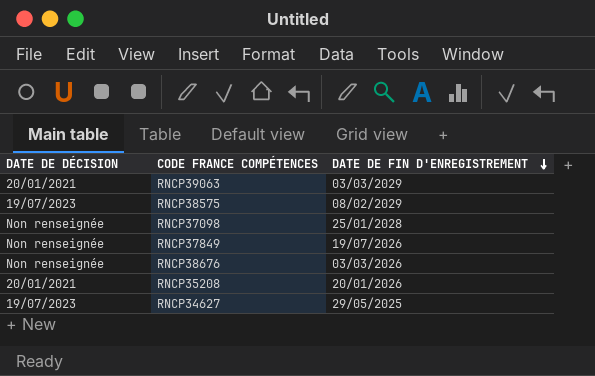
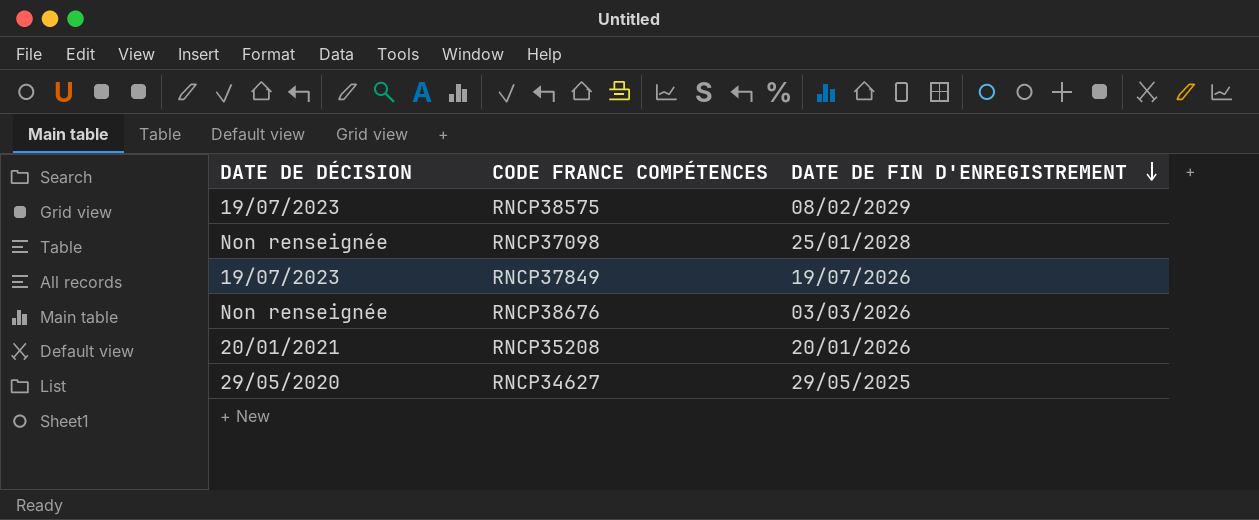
row RNCP39063: 20/01/2021 | 03/03/2029 -> none
RNCP37849 | DATE DE DÉCISION: Non renseignée -> 19/07/2023
RNCP34627 | DATE DE DÉCISION: 19/07/2023 -> 29/05/2020

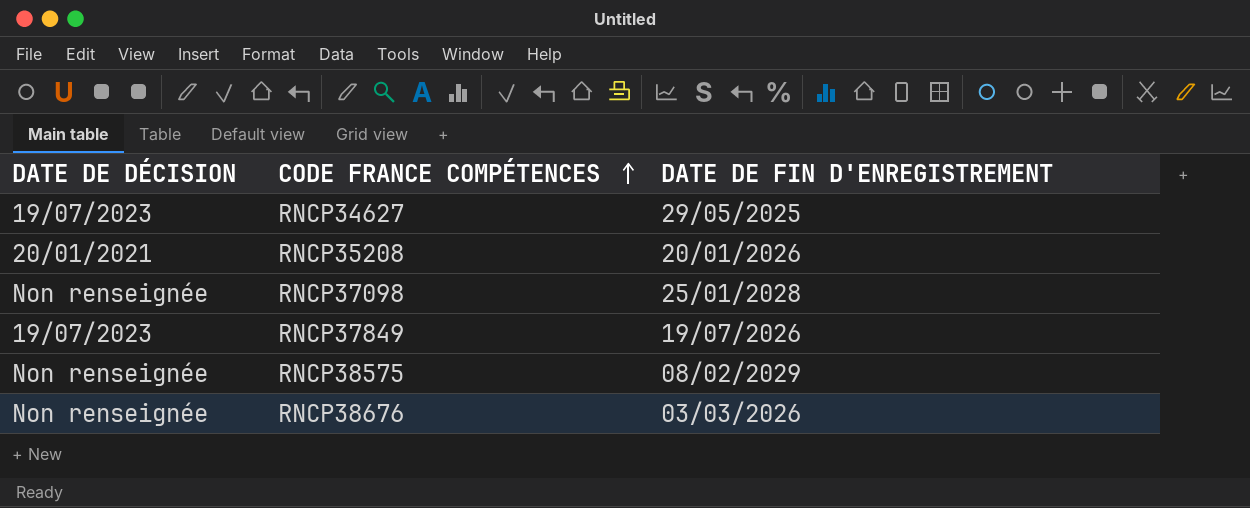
row order: DATE DE FIN D'ENREGISTREMENT descending -> CODE FRANCE COMPÉTENCES ascending
RNCP34627 | DATE DE DÉCISION: 29/05/2020 -> 19/07/2023
RNCP38575 | DATE DE DÉCISION: 19/07/2023 -> Non renseignée

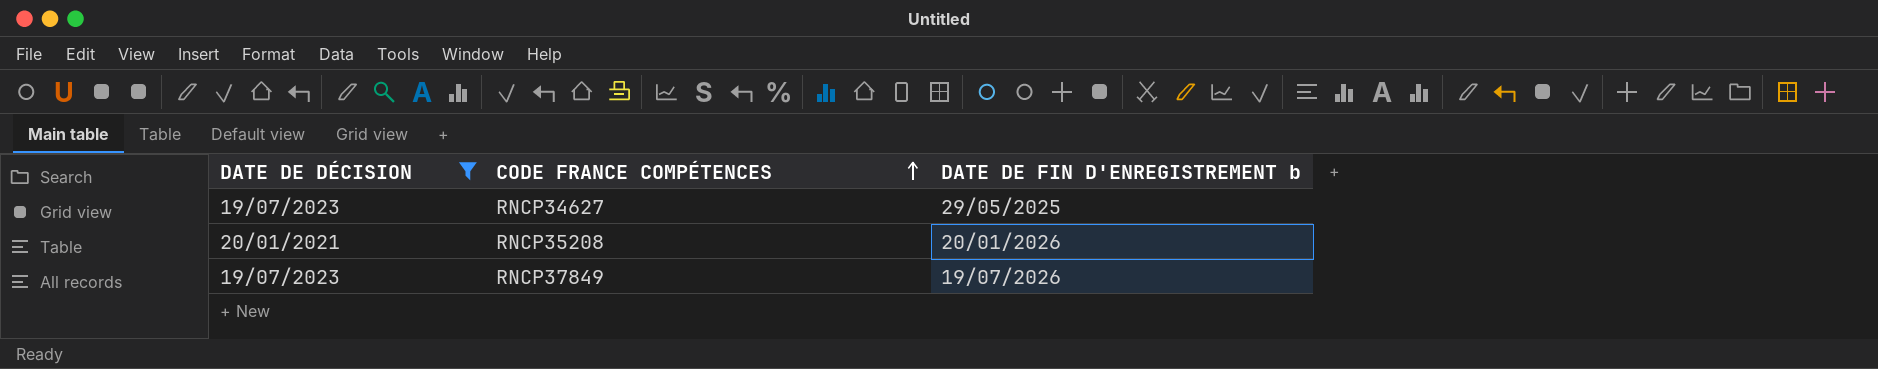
filter: none -> DATE DE DÉCISION != Non renseignée
column name: DATE DE FIN D'ENREGISTREMENT -> DATE DE FIN D'ENREGISTREMENT b

